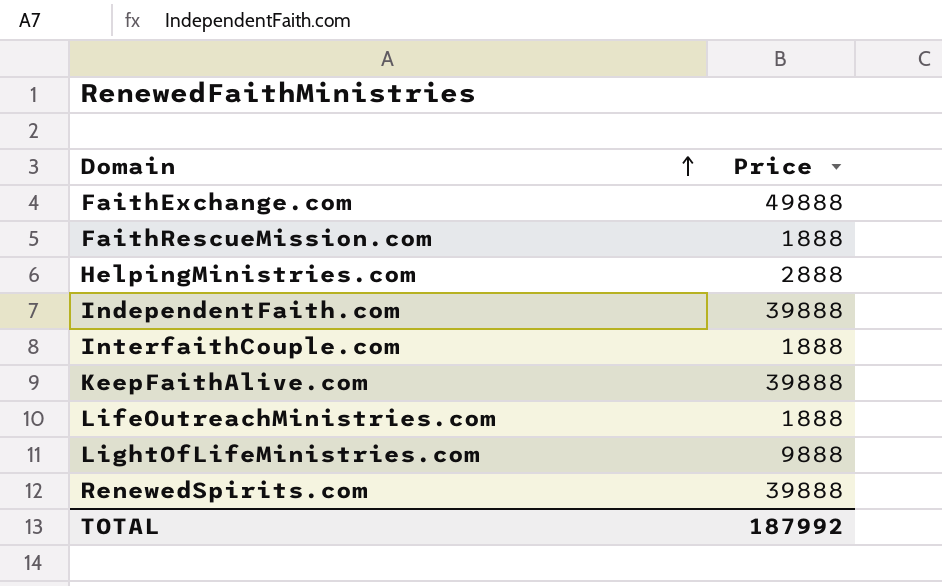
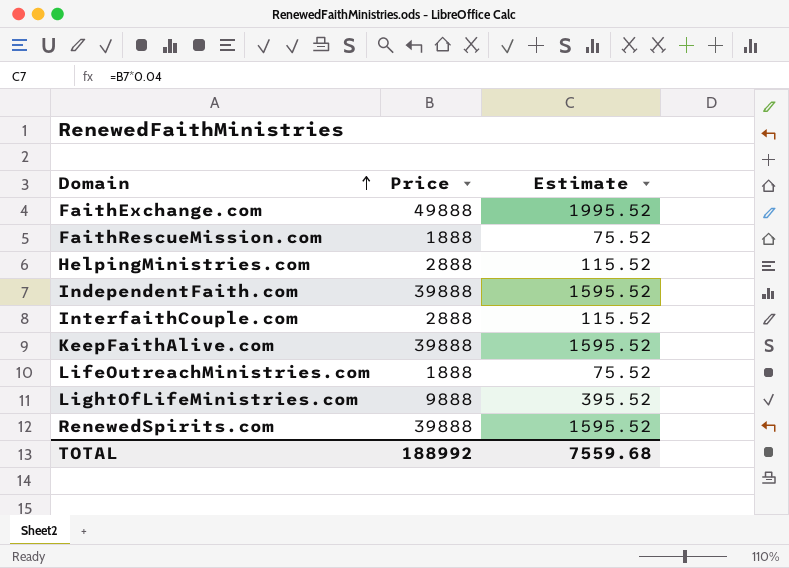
column Estimate | formula: none -> [Price] * 0.04
InterfaithCouple.com | Price: 1888 -> 2888
TOTAL | Price: 187992 -> 188992

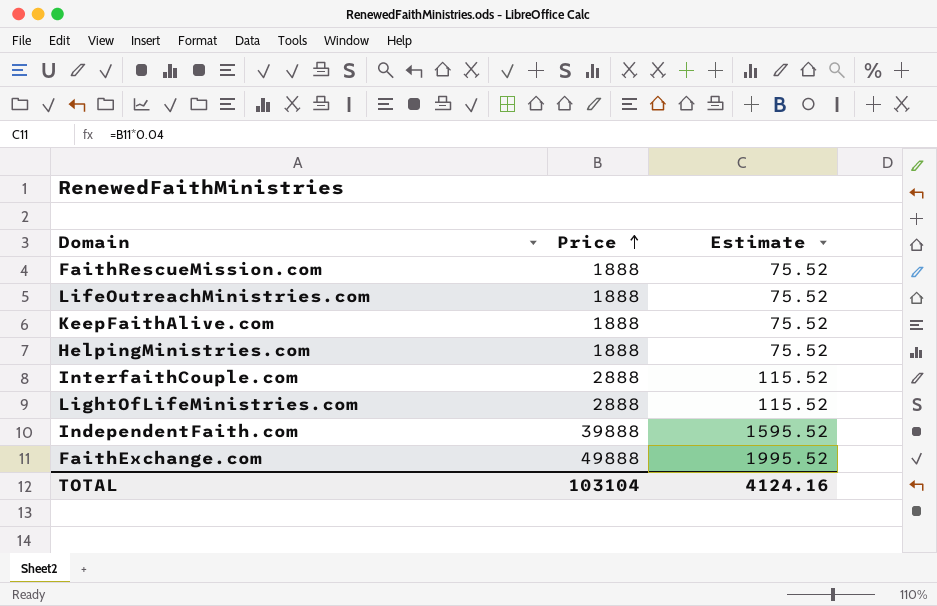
row order: Domain ascending -> Price ascending
row RenewedSpirits.com: 39888 | 1595.52 -> none
KeepFaithAlive.com | Price: 39888 -> 1888
KeepFaithAlive.com | Estimate: 1595.52 -> 75.52
HelpingMinistries.com | Price: 2888 -> 1888
HelpingMinistries.com | Estimate: 115.52 -> 75.52
LightOfLifeMinistries.com | Price: 9888 -> 2888
LightOfLifeMinistries.com | Estimate: 395.52 -> 115.52
TOTAL | Price: 188992 -> 103104
TOTAL | Estimate: 7559.68 -> 4124.16

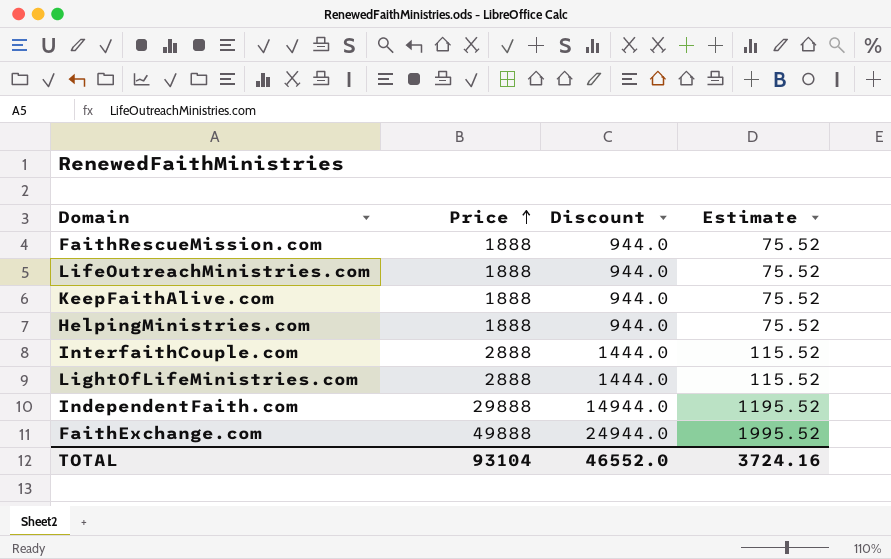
column Discount | formula: none -> [Price] * 0.5
IndependentFaith.com | Price: 39888 -> 29888
IndependentFaith.com | Estimate: 1595.52 -> 1195.52
TOTAL | Price: 103104 -> 93104
TOTAL | Estimate: 4124.16 -> 3724.16

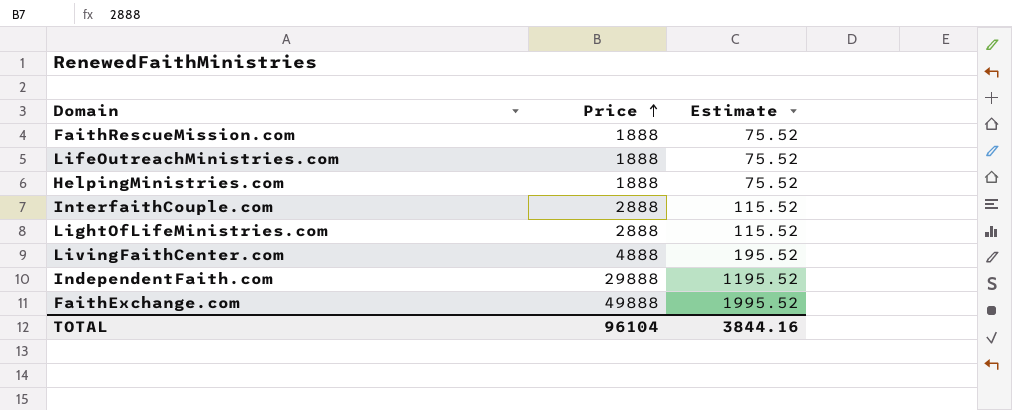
column Discount | formula: [Price] * 0.5 -> none
row KeepFaithAlive.com: 1888 | 944.0 | 75.52 -> none
row LivingFaithCenter.com: none -> 4888 | 195.52
TOTAL | Price: 93104 -> 96104
TOTAL | Estimate: 3724.16 -> 3844.16

